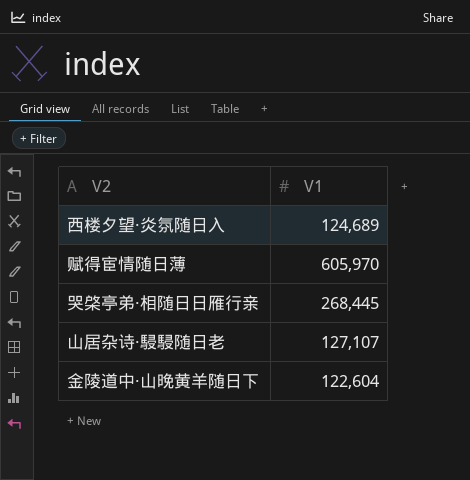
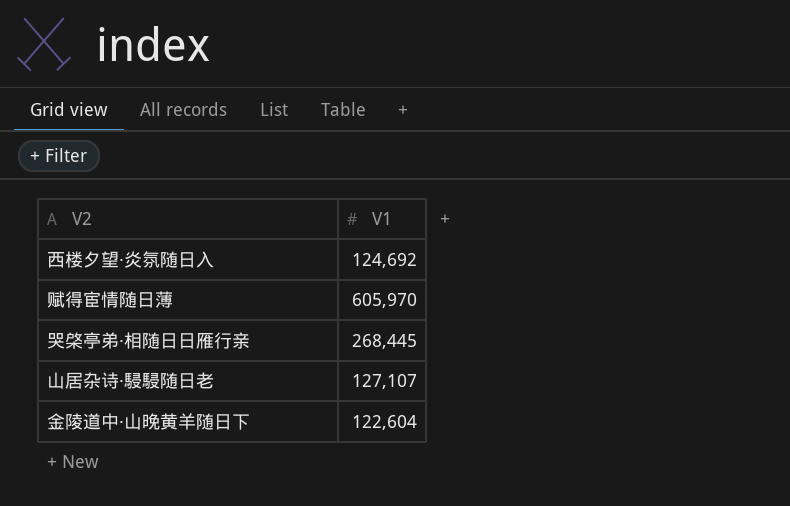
西楼夕望·炎氛随日入 | V1: 124,689 -> 124,692

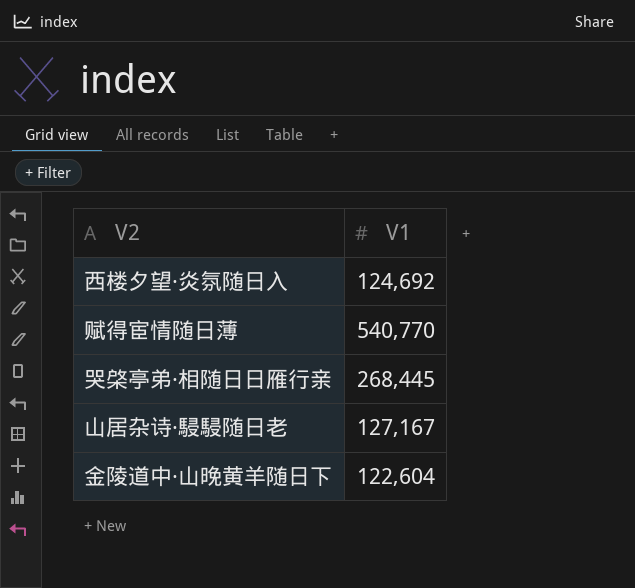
赋得宦情随日薄 | V1: 605,970 -> 540,770
山居杂诗·駸駸随日老 | V1: 127,107 -> 127,167

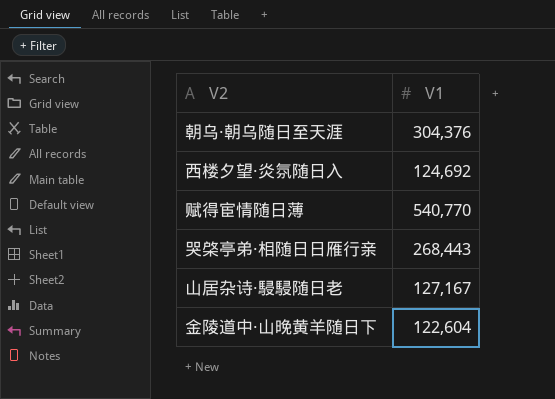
row 朝乌·朝乌随日至天涯: none -> 304,376
哭棨亭弟·相随日日雁行亲 | V1: 268,445 -> 268,443

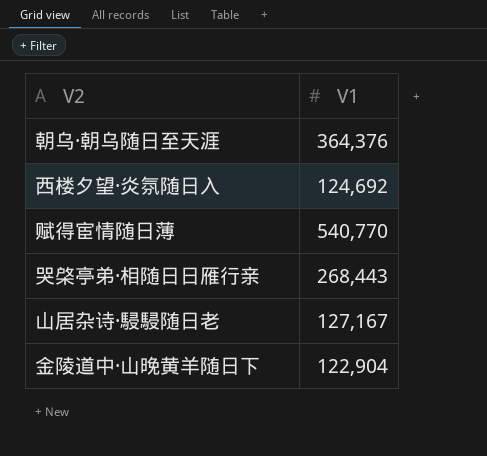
朝乌·朝乌随日至天涯 | V1: 304,376 -> 364,376
金陵道中·山晚黄羊随日下 | V1: 122,604 -> 122,904

